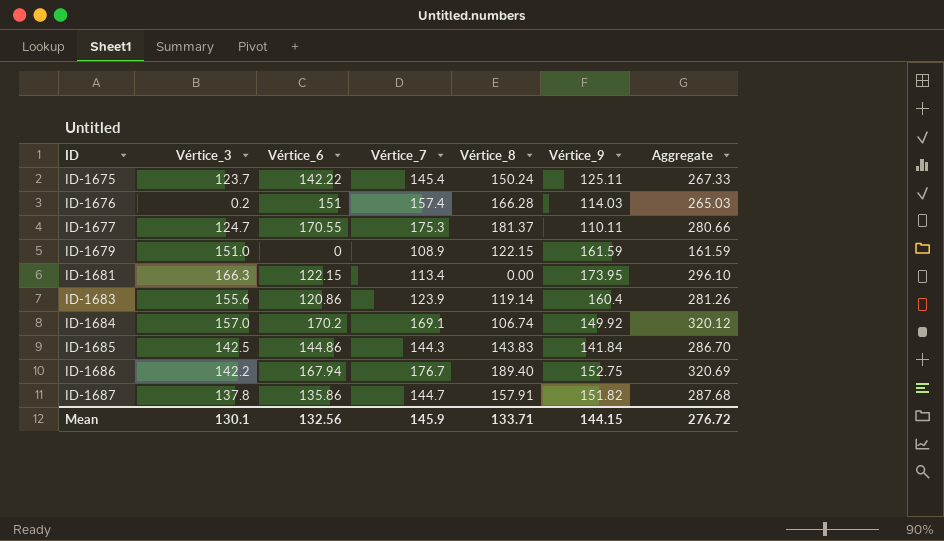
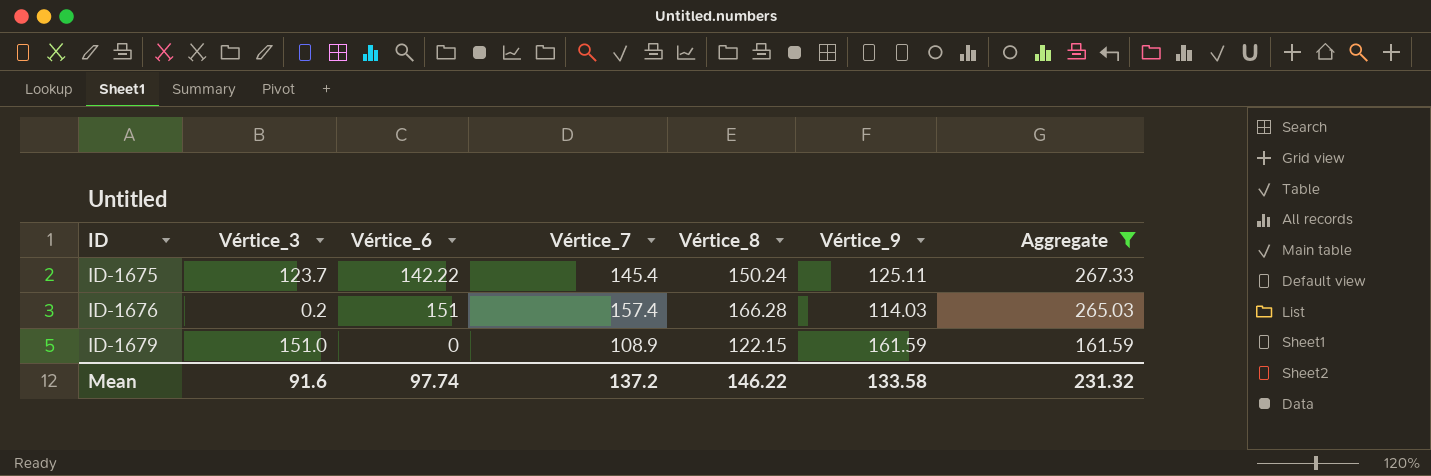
filter: none -> Aggregate <= 267.33
Mean | Vértice_3: 130.1 -> 91.6
Mean | Vértice_6: 132.56 -> 97.74
Mean | Vértice_7: 145.9 -> 137.2
Mean | Vértice_8: 133.71 -> 146.22
Mean | Vértice_9: 144.15 -> 133.58
Mean | Aggregate: 276.72 -> 231.32

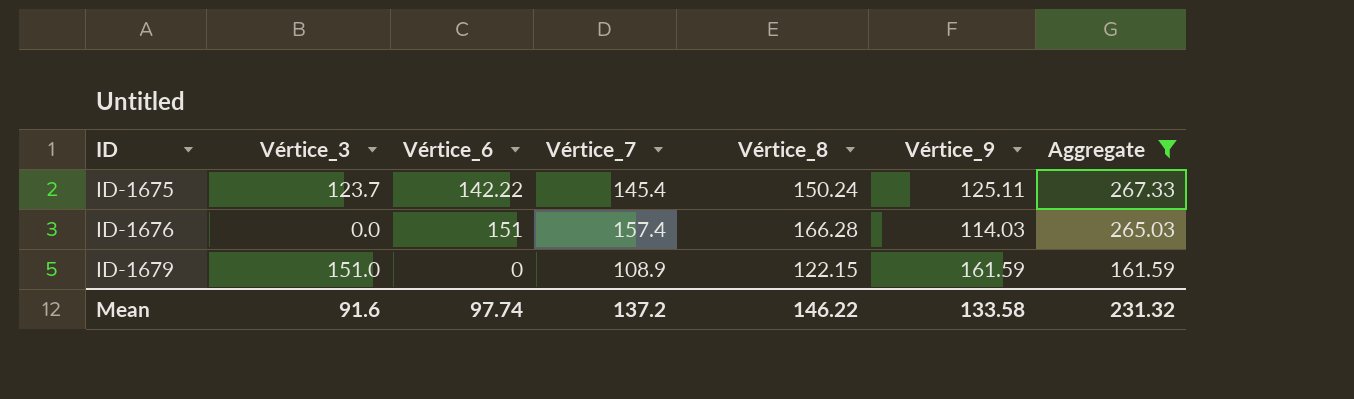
ID-1676 | Vértice_3: 0.2 -> 0.0

